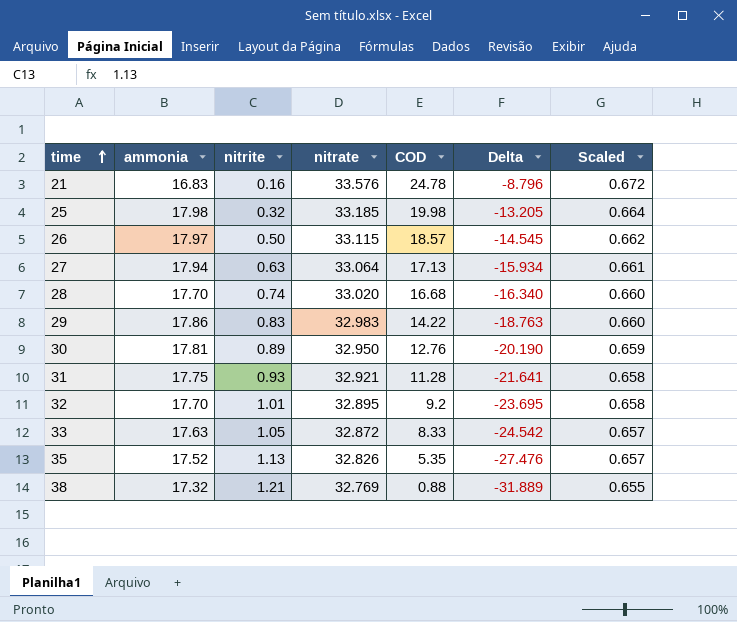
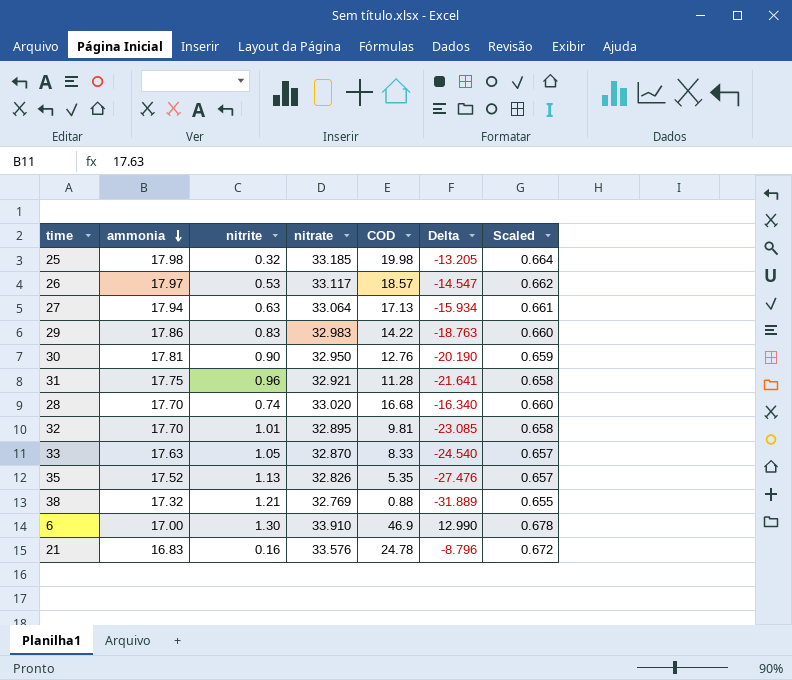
row order: time ascending -> ammonia descending
26 | nitrite: 0.50 -> 0.53
26 | nitrate: 33.115 -> 33.117
26 | Delta: -14.545 -> -14.547
30 | nitrite: 0.89 -> 0.90
31 | nitrite: 0.93 -> 0.96
32 | COD: 9.2 -> 9.81
32 | Delta: -23.695 -> -23.085
33 | nitrate: 32.872 -> 32.870
33 | Delta: -24.542 -> -24.540
row 6: none -> 17.00 | 1.30 | 33.910 | 46.9 | 12.990 | 0.678

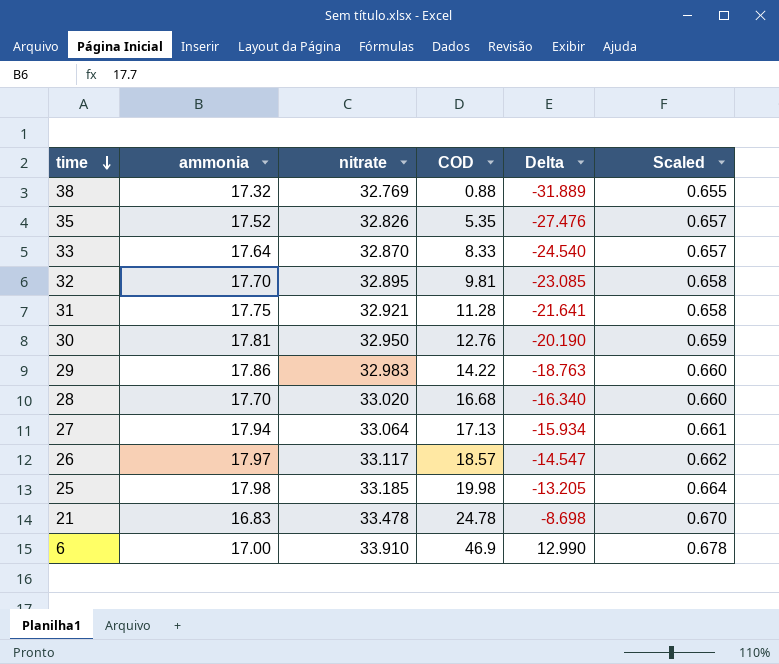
row order: ammonia descending -> time descending
column nitrite | position: 3 -> none
33 | ammonia: 17.63 -> 17.64
21 | nitrate: 33.576 -> 33.478
21 | Delta: -8.796 -> -8.698
21 | Scaled: 0.672 -> 0.670

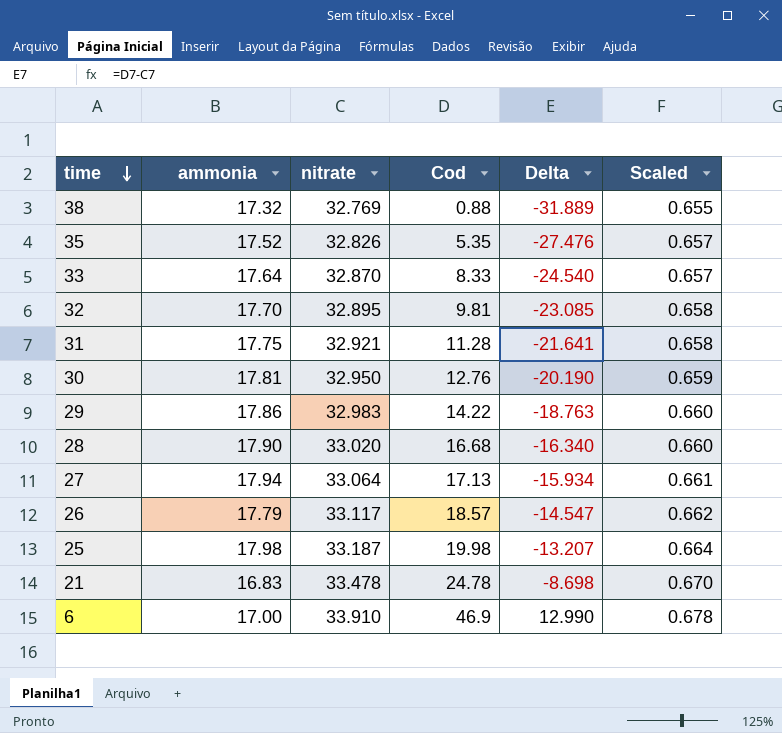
column name: COD -> Cod
28 | ammonia: 17.70 -> 17.90
26 | ammonia: 17.97 -> 17.79
25 | nitrate: 33.185 -> 33.187
25 | Delta: -13.205 -> -13.207

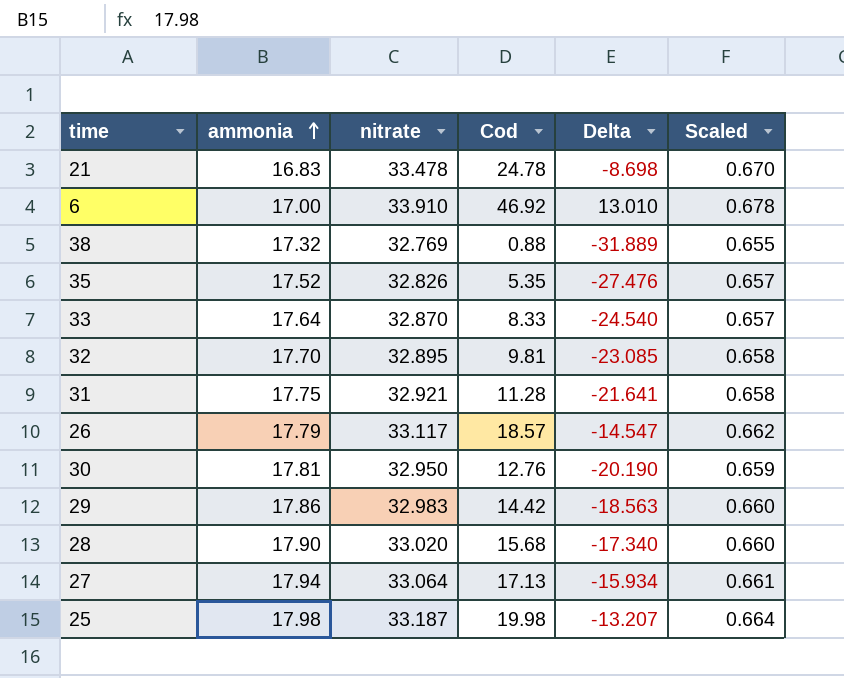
row order: time descending -> ammonia ascending
6 | Cod: 46.9 -> 46.92
6 | Delta: 12.990 -> 13.010
29 | Cod: 14.22 -> 14.42
29 | Delta: -18.763 -> -18.563
28 | Cod: 16.68 -> 15.68
28 | Delta: -16.340 -> -17.340

